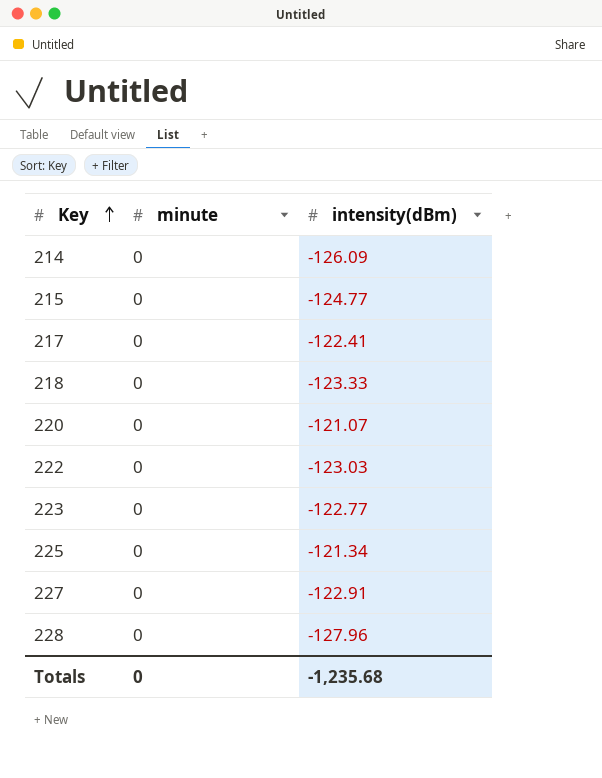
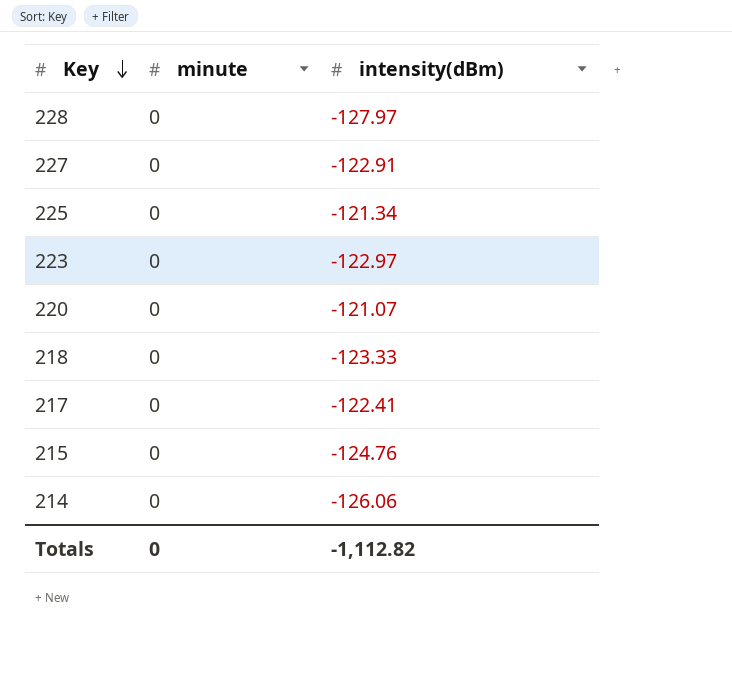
row order: Key ascending -> Key descending
row 222: 0 | -123.03 -> none
228 | intensity(dBm): -127.96 -> -127.97
223 | intensity(dBm): -122.77 -> -122.97
215 | intensity(dBm): -124.77 -> -124.76
214 | intensity(dBm): -126.09 -> -126.06
Totals | intensity(dBm): -1,235.68 -> -1,112.82

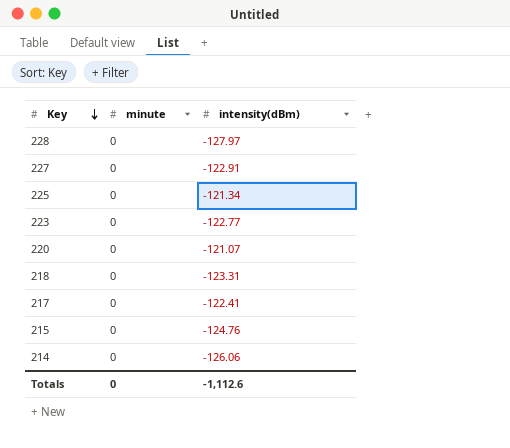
223 | intensity(dBm): -122.97 -> -122.77
218 | intensity(dBm): -123.33 -> -123.31
Totals | intensity(dBm): -1,112.82 -> -1,112.6

